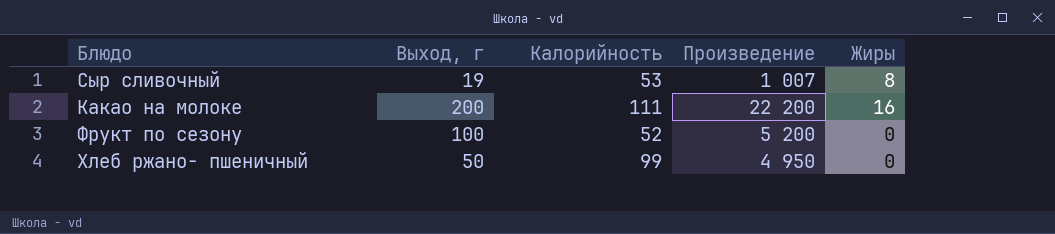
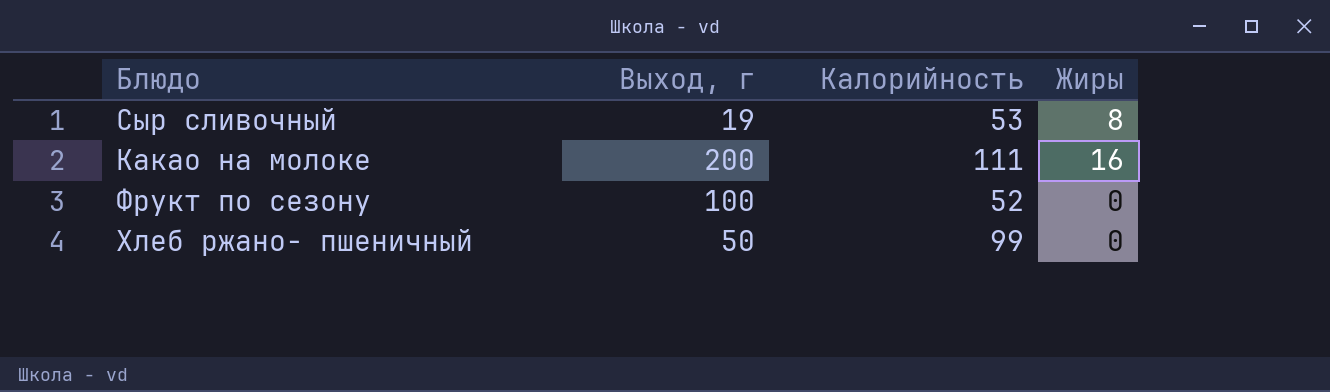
column Произведение | formula: [Выход, г] * [Калорийность] -> none

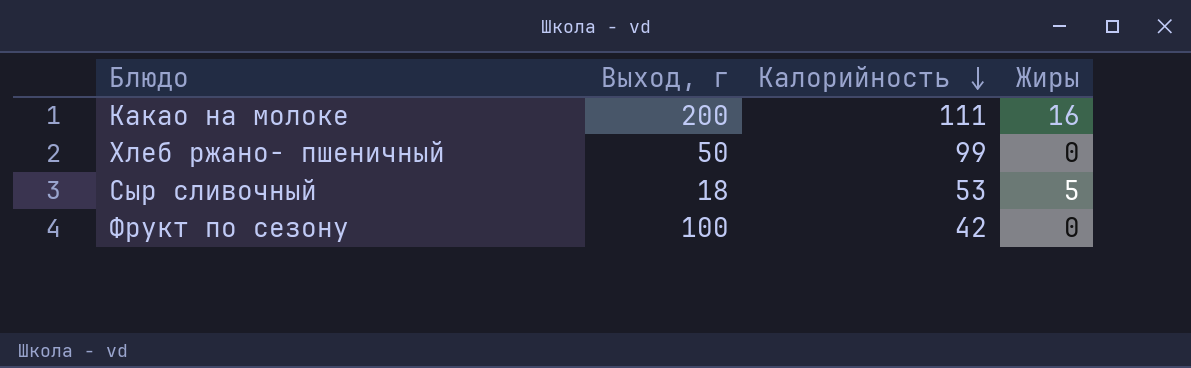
row order: none -> Калорийность descending
Сыр сливочный | Выход, г: 19 -> 18
Сыр сливочный | Жиры: 8 -> 5
Фрукт по сезону | Калорийность: 52 -> 42

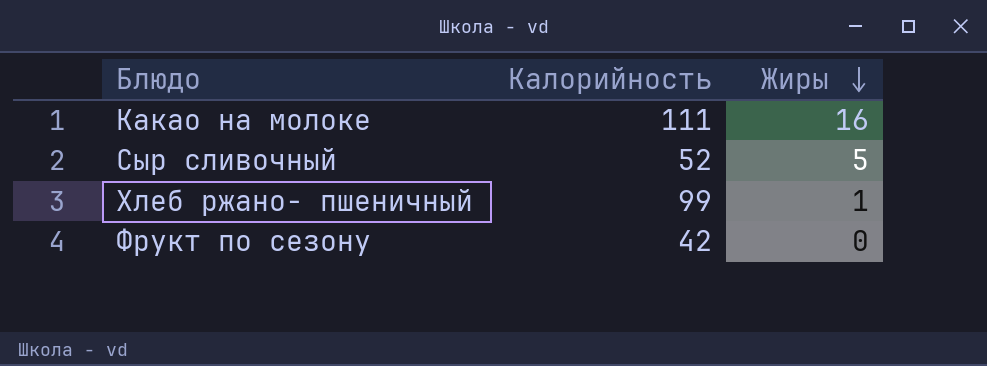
row order: Калорийность descending -> Жиры descending
column Выход, г | position: 2 -> none
Сыр сливочный | Калорийность: 53 -> 52
Хлеб ржано- пшеничный | Жиры: 0 -> 1

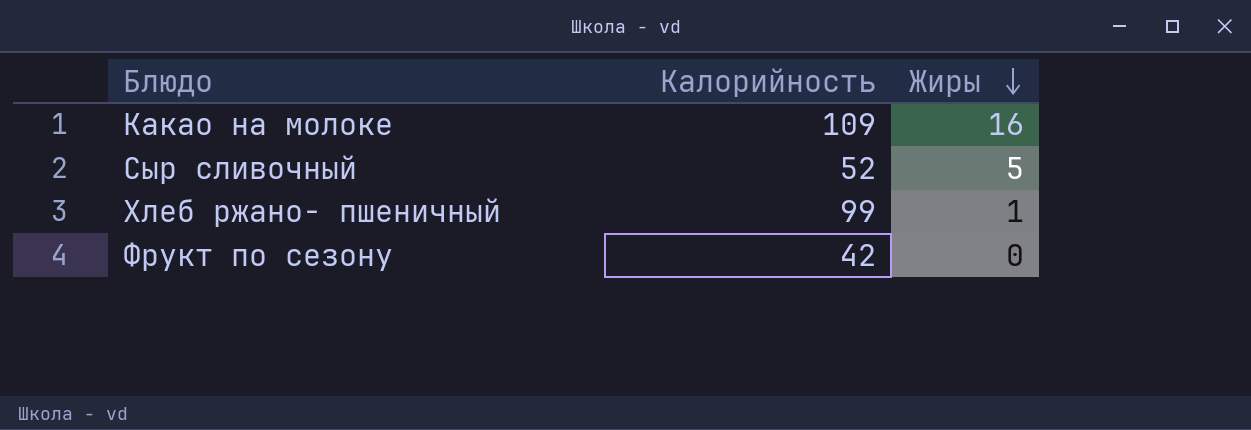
Какао на молоке | Калорийность: 111 -> 109

